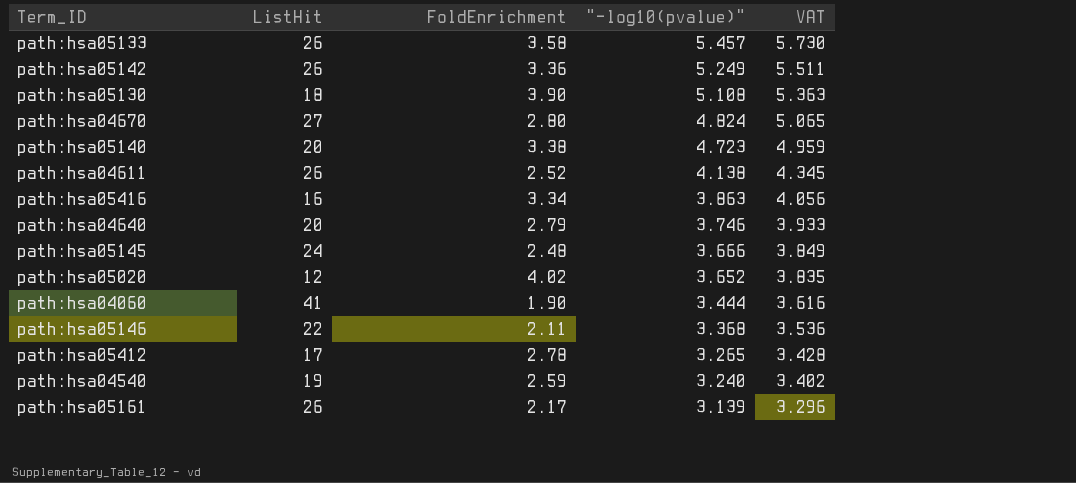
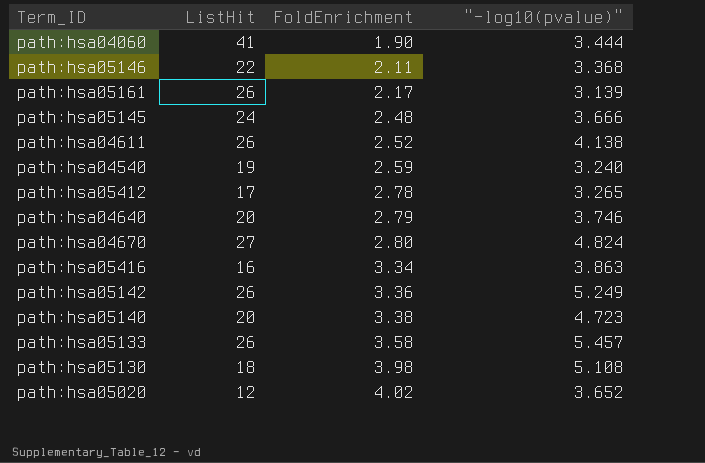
row order: "-log10(pvalue)" descending -> FoldEnrichment ascending
column VAT | formula: ["-log10(pvalue)"] * 1.05 -> none
path:hsa05130 | FoldEnrichment: 3.90 -> 3.98

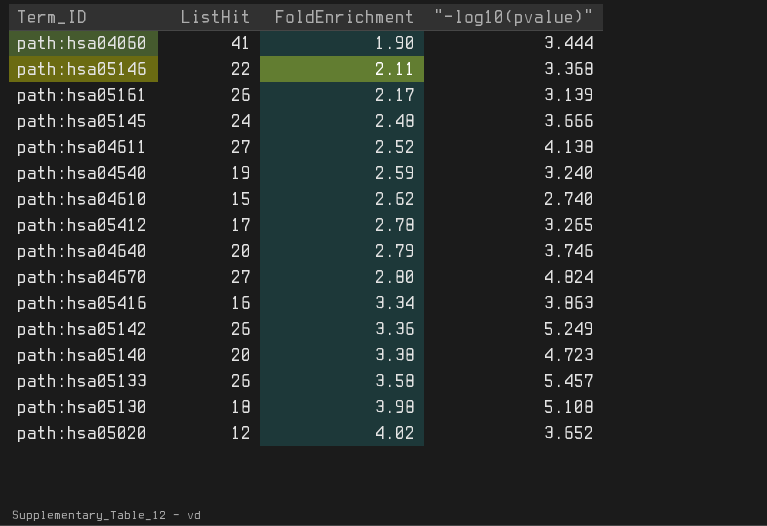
path:hsa04611 | ListHit: 26 -> 27
row path:hsa04610: none -> 15 | 2.62 | 2.740

